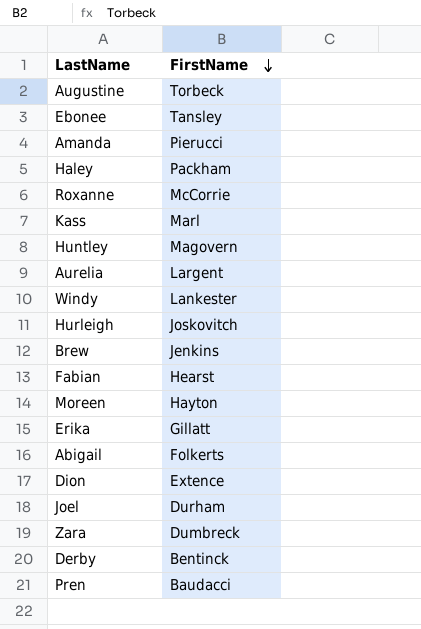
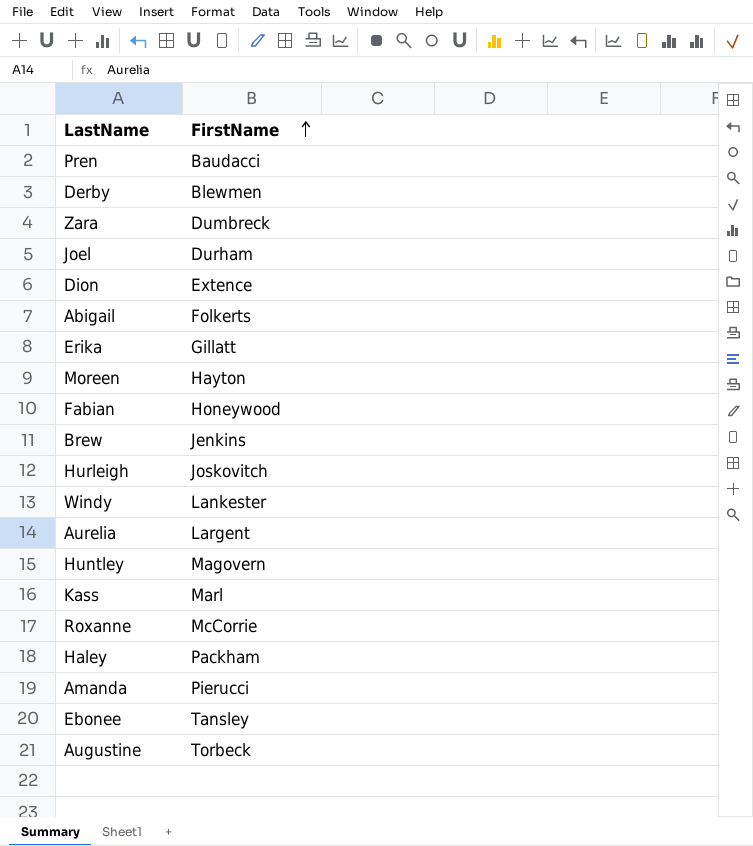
row order: FirstName descending -> FirstName ascending
Derby | FirstName: Bentinck -> Blewmen
Fabian | FirstName: Hearst -> Honeywood

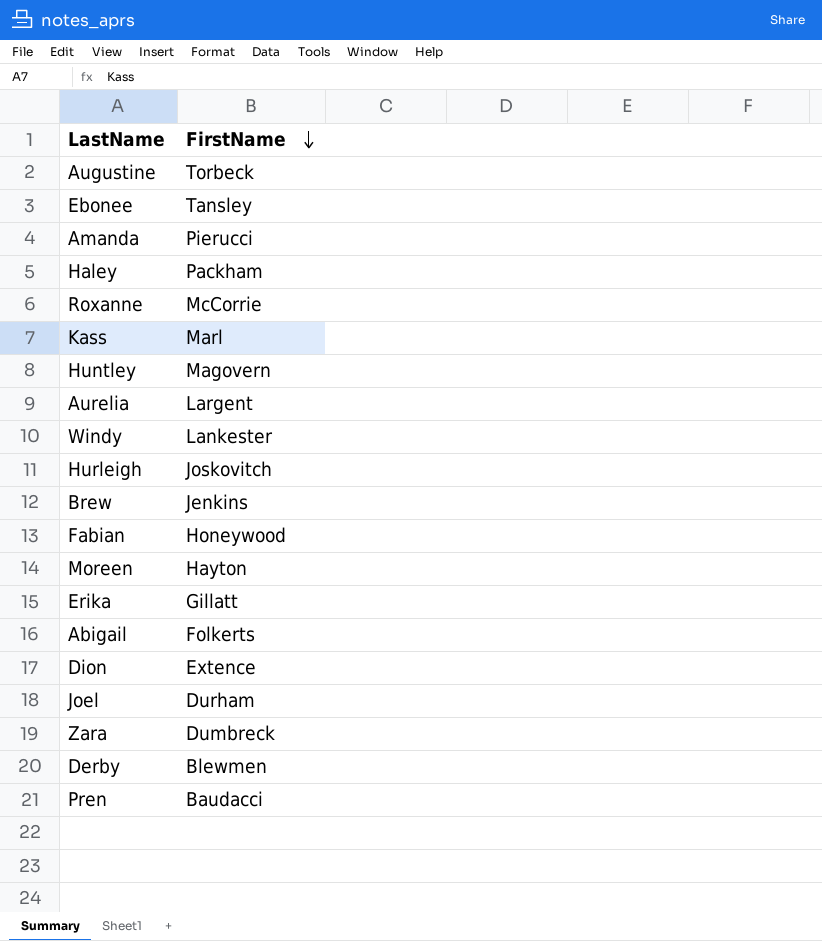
row order: FirstName ascending -> FirstName descending

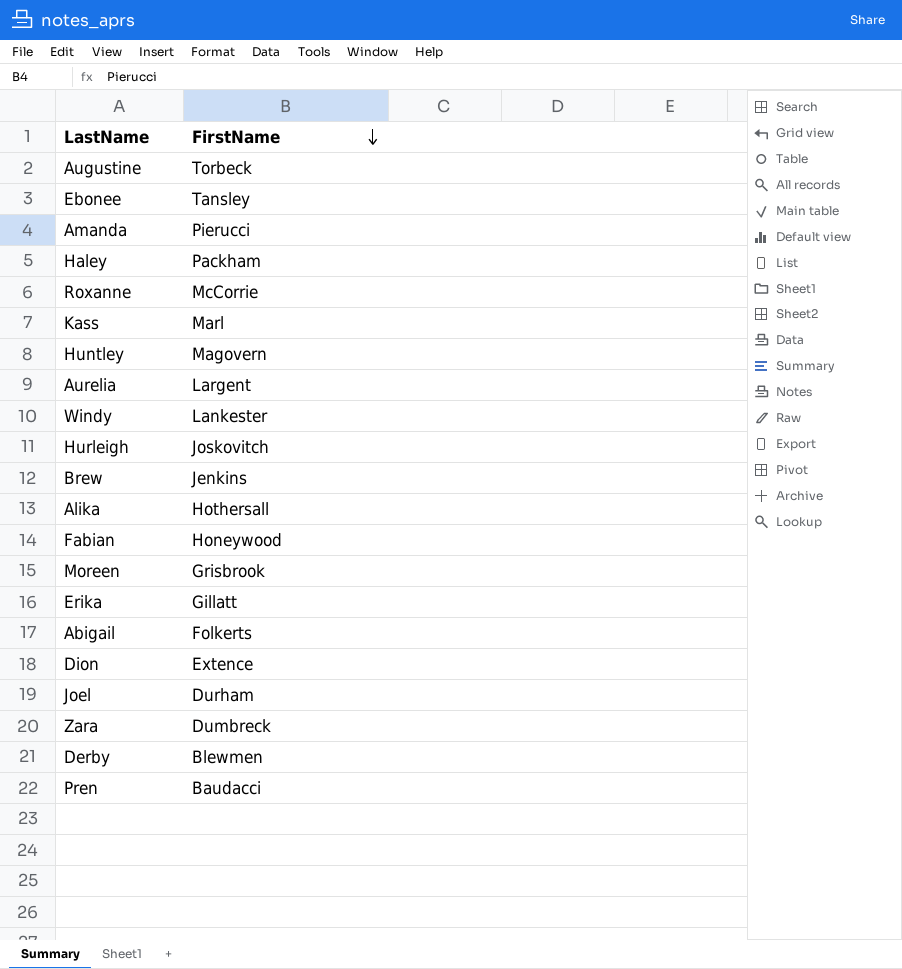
row Alika: none -> Hothersall
Moreen | FirstName: Hayton -> Grisbrook

